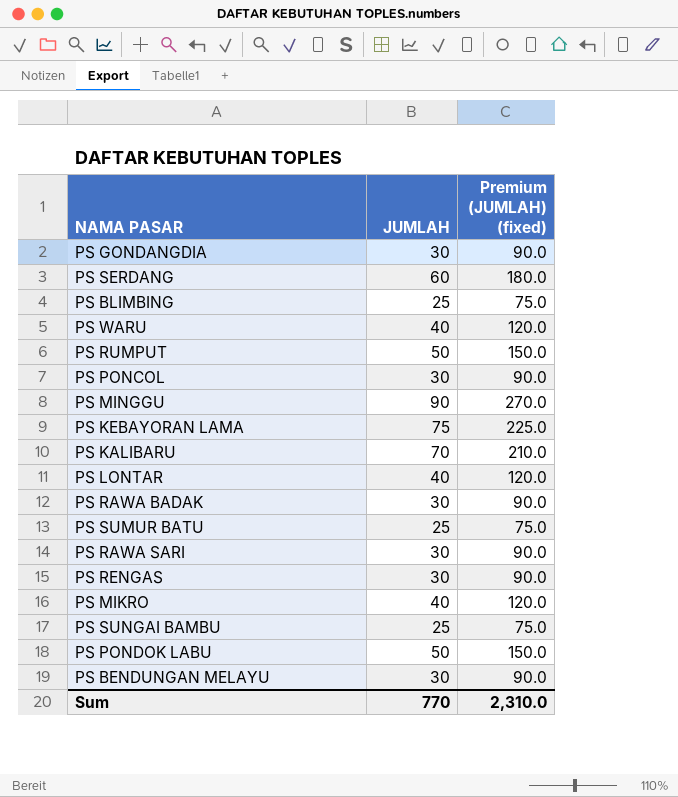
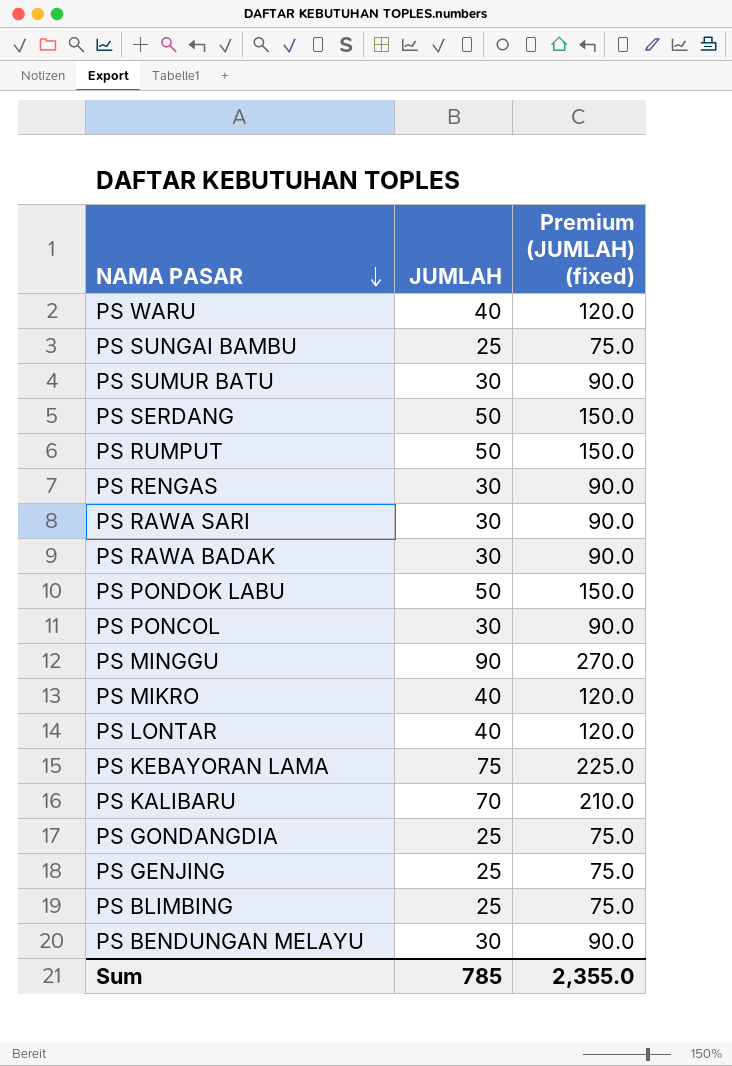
row order: none -> NAMA PASAR descending
PS SUMUR BATU | JUMLAH: 25 -> 30
PS SUMUR BATU | Premium (JUMLAH) (fixed): 75.0 -> 90.0
PS SERDANG | JUMLAH: 60 -> 50
PS SERDANG | Premium (JUMLAH) (fixed): 180.0 -> 150.0
PS GONDANGDIA | JUMLAH: 30 -> 25
PS GONDANGDIA | Premium (JUMLAH) (fixed): 90.0 -> 75.0
row PS GENJING: none -> 25 | 75.0
Sum | JUMLAH: 770 -> 785
Sum | Premium (JUMLAH) (fixed): 2,310.0 -> 2,355.0

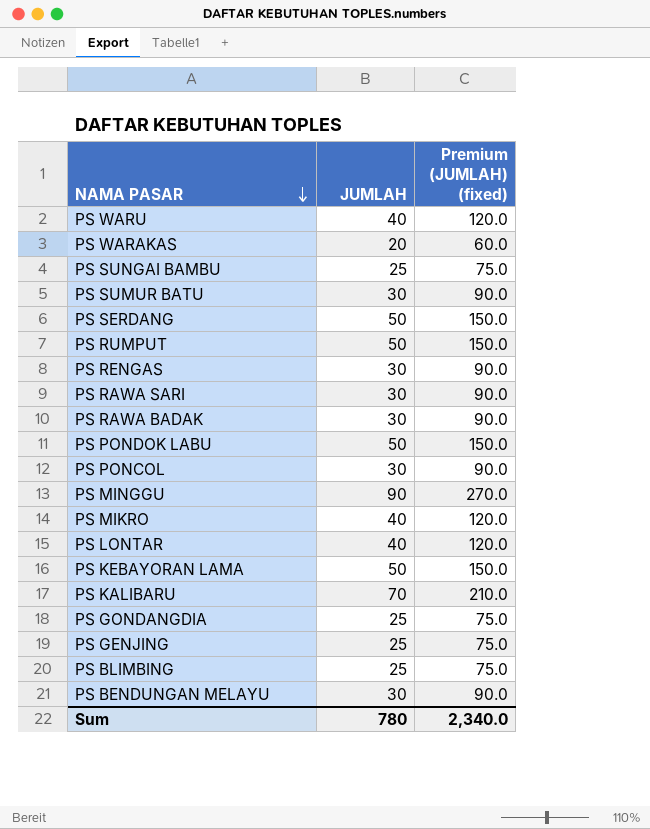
row PS WARAKAS: none -> 20 | 60.0
PS KEBAYORAN LAMA | JUMLAH: 75 -> 50
PS KEBAYORAN LAMA | Premium (JUMLAH) (fixed): 225.0 -> 150.0
Sum | JUMLAH: 785 -> 780
Sum | Premium (JUMLAH) (fixed): 2,355.0 -> 2,340.0

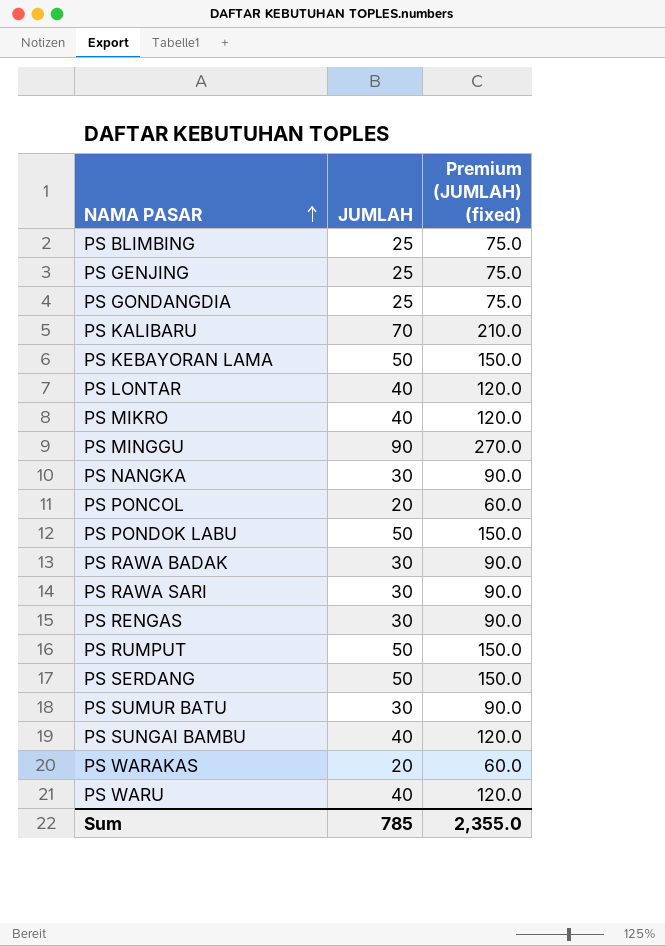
row order: NAMA PASAR descending -> NAMA PASAR ascending
row PS BENDUNGAN MELAYU: 30 | 90.0 -> none
row PS NANGKA: none -> 30 | 90.0
PS PONCOL | JUMLAH: 30 -> 20
PS PONCOL | Premium (JUMLAH) (fixed): 90.0 -> 60.0
PS SUNGAI BAMBU | JUMLAH: 25 -> 40
PS SUNGAI BAMBU | Premium (JUMLAH) (fixed): 75.0 -> 120.0
Sum | JUMLAH: 780 -> 785
Sum | Premium (JUMLAH) (fixed): 2,340.0 -> 2,355.0

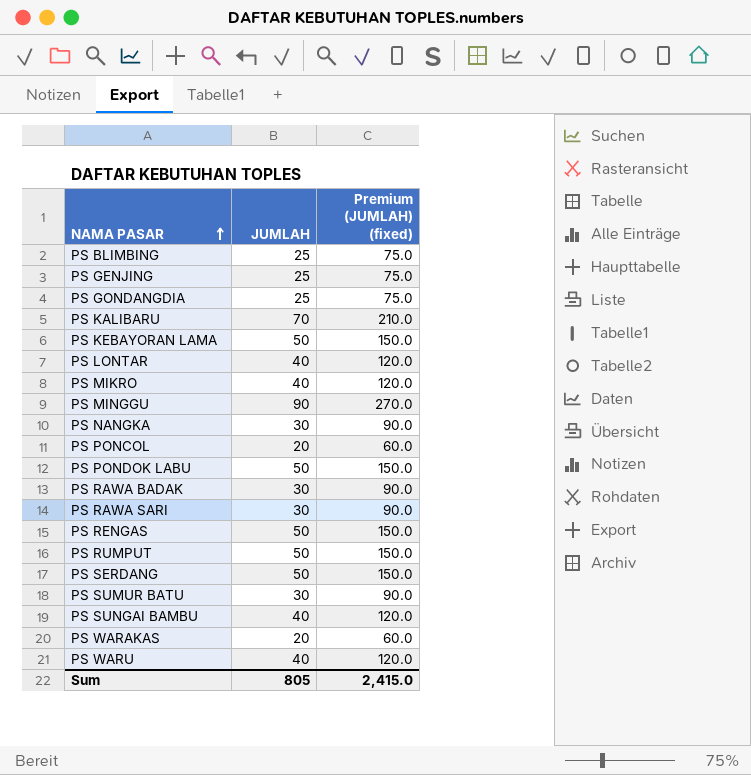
PS RENGAS | JUMLAH: 30 -> 50
PS RENGAS | Premium (JUMLAH) (fixed): 90.0 -> 150.0
Sum | JUMLAH: 785 -> 805
Sum | Premium (JUMLAH) (fixed): 2,355.0 -> 2,415.0

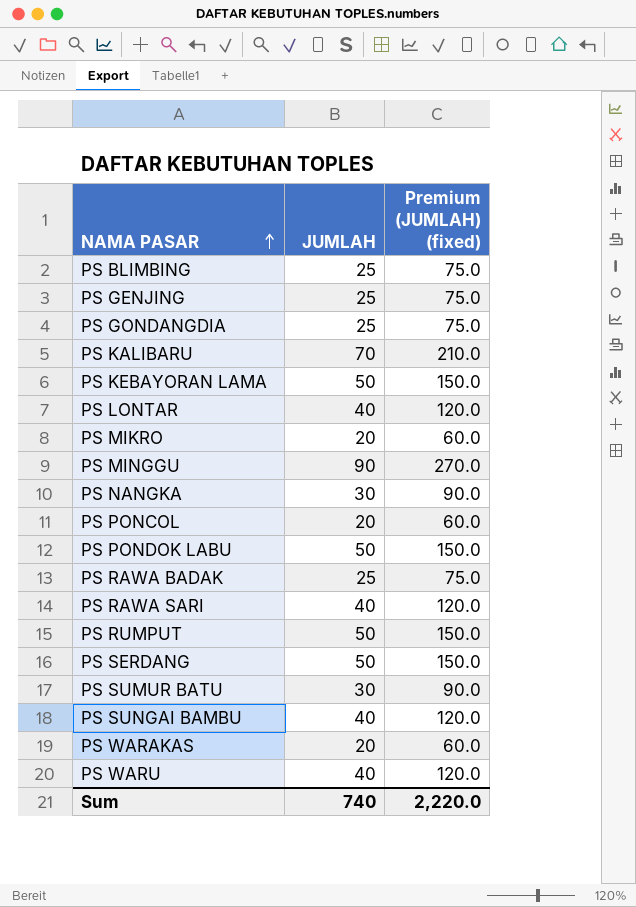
row PS RENGAS: 50 | 150.0 -> none
PS MIKRO | JUMLAH: 40 -> 20
PS MIKRO | Premium (JUMLAH) (fixed): 120.0 -> 60.0
PS RAWA BADAK | JUMLAH: 30 -> 25
PS RAWA BADAK | Premium (JUMLAH) (fixed): 90.0 -> 75.0
PS RAWA SARI | JUMLAH: 30 -> 40
PS RAWA SARI | Premium (JUMLAH) (fixed): 90.0 -> 120.0
Sum | JUMLAH: 805 -> 740
Sum | Premium (JUMLAH) (fixed): 2,415.0 -> 2,220.0

